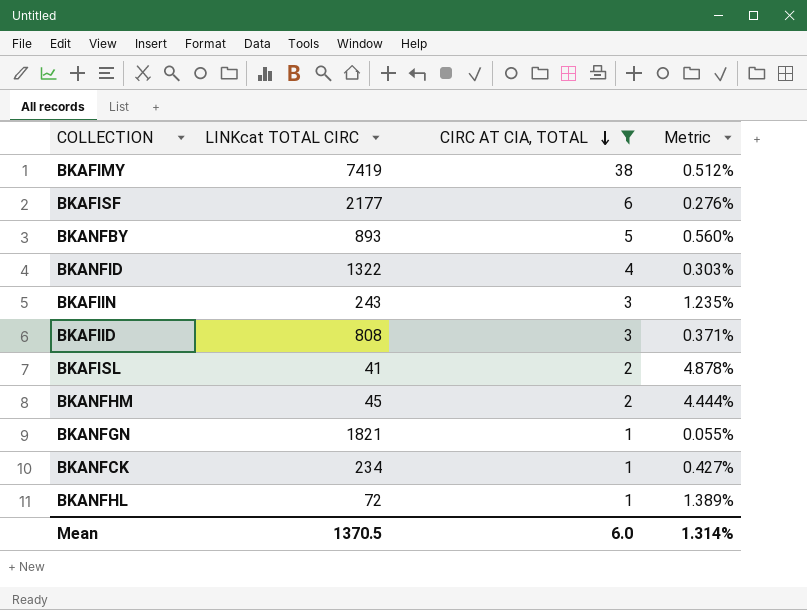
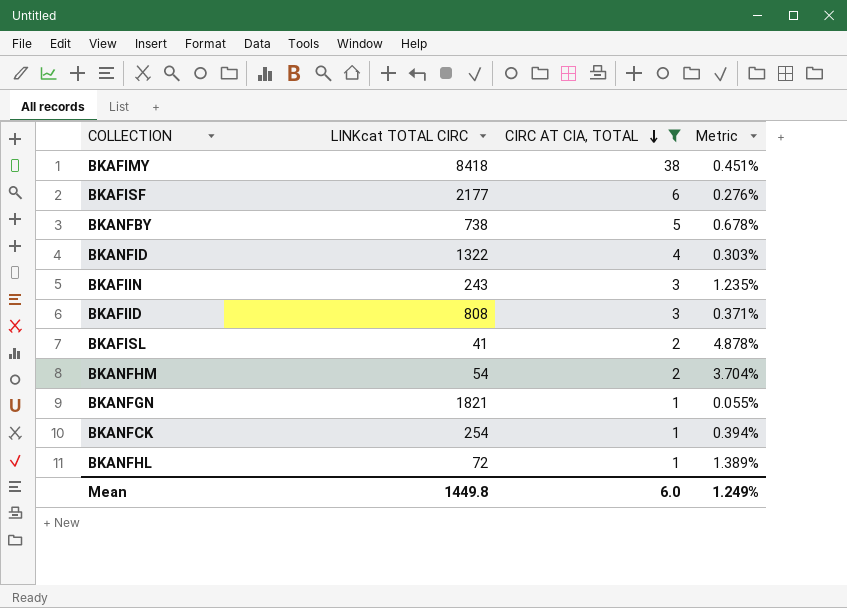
BKAFIMY | LINKcat TOTAL CIRC: 7419 -> 8418
BKAFIMY | Metric: 0.512% -> 0.451%
BKANFBY | LINKcat TOTAL CIRC: 893 -> 738
BKANFBY | Metric: 0.560% -> 0.678%
BKANFHM | LINKcat TOTAL CIRC: 45 -> 54
BKANFHM | Metric: 4.444% -> 3.704%
BKANFCK | LINKcat TOTAL CIRC: 234 -> 254
BKANFCK | Metric: 0.427% -> 0.394%
Mean | LINKcat TOTAL CIRC: 1370.5 -> 1449.8
Mean | Metric: 1.314% -> 1.249%

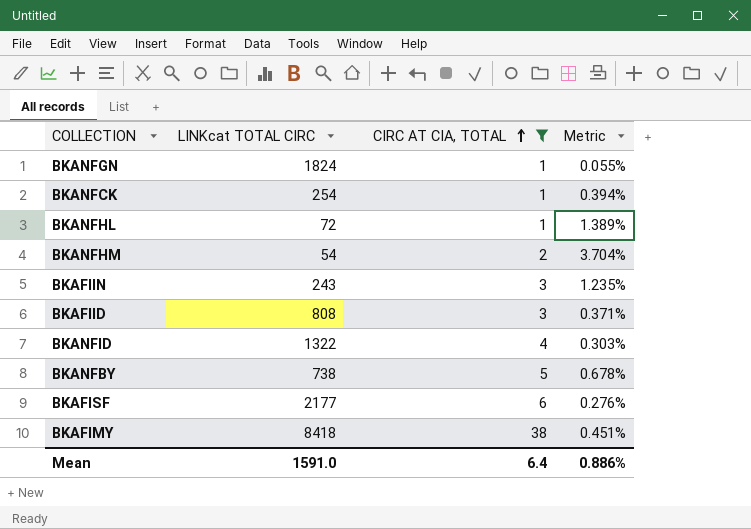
row order: CIRC AT CIA, TOTAL descending -> CIRC AT CIA, TOTAL ascending
row BKAFISL: 41 | 2 | 4.878% -> none
BKANFGN | LINKcat TOTAL CIRC: 1821 -> 1824
Mean | LINKcat TOTAL CIRC: 1449.8 -> 1591.0
Mean | CIRC AT CIA, TOTAL: 6.0 -> 6.4
Mean | Metric: 1.249% -> 0.886%

